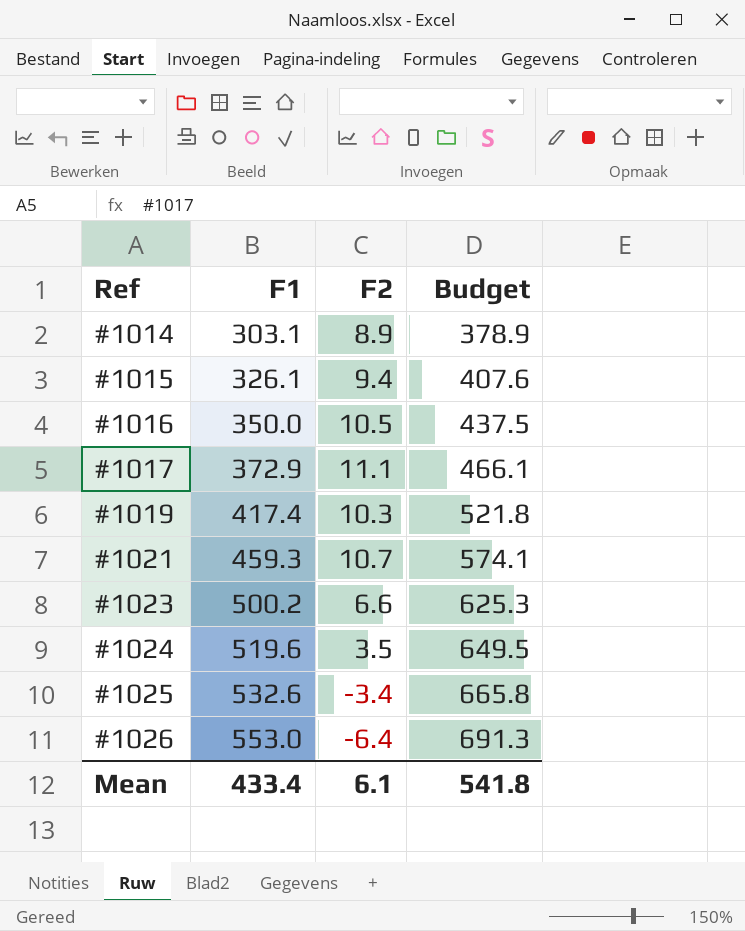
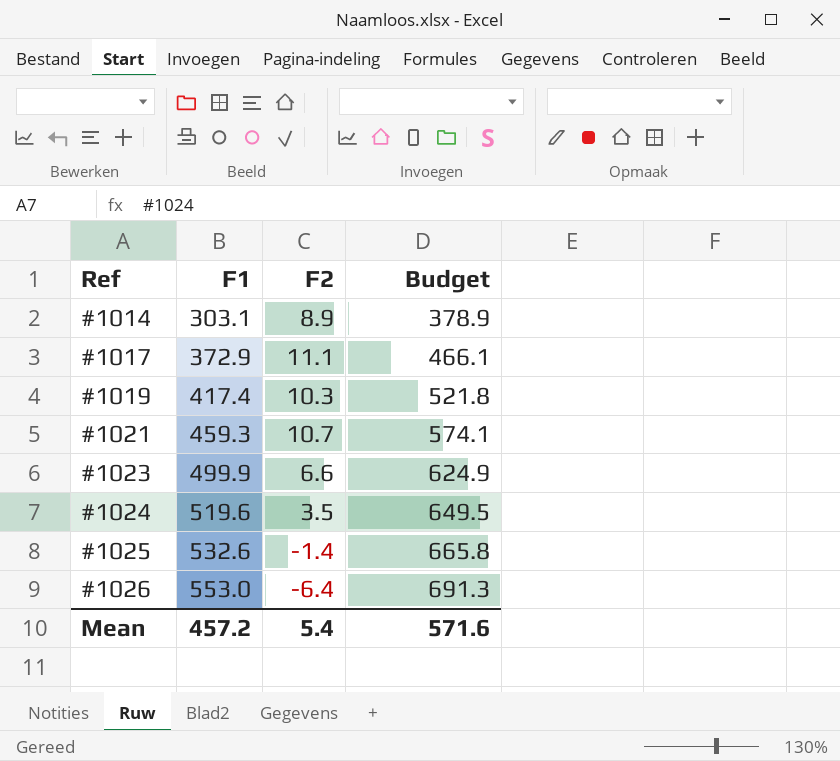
row #1015: 326.1 | 9.4 | 407.6 -> none
row #1016: 350.0 | 10.5 | 437.5 -> none
#1023 | F1: 500.2 -> 499.9
#1023 | Budget: 625.3 -> 624.9
#1025 | F2: -3.4 -> -1.4
Mean | F1: 433.4 -> 457.2
Mean | F2: 6.1 -> 5.4
Mean | Budget: 541.8 -> 571.6

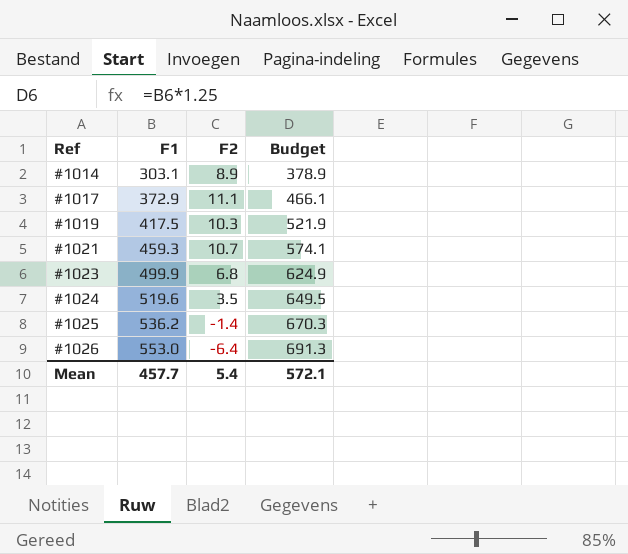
#1019 | F1: 417.4 -> 417.5
#1019 | Budget: 521.8 -> 521.9
#1023 | F2: 6.6 -> 6.8
#1025 | F1: 532.6 -> 536.2
#1025 | Budget: 665.8 -> 670.3
Mean | F1: 457.2 -> 457.7
Mean | Budget: 571.6 -> 572.1

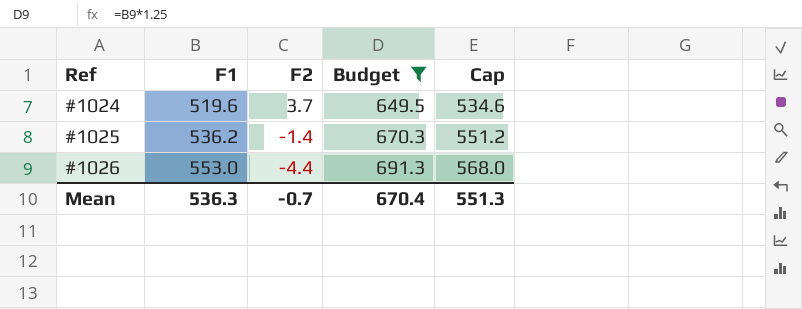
filter: none -> Budget >= 649.5
column Cap | formula: none -> [F1] + 15
#1024 | F2: 3.5 -> 3.7
#1026 | F2: -6.4 -> -4.4
Mean | F1: 457.7 -> 536.3
Mean | F2: 5.4 -> -0.7
Mean | Budget: 572.1 -> 670.4

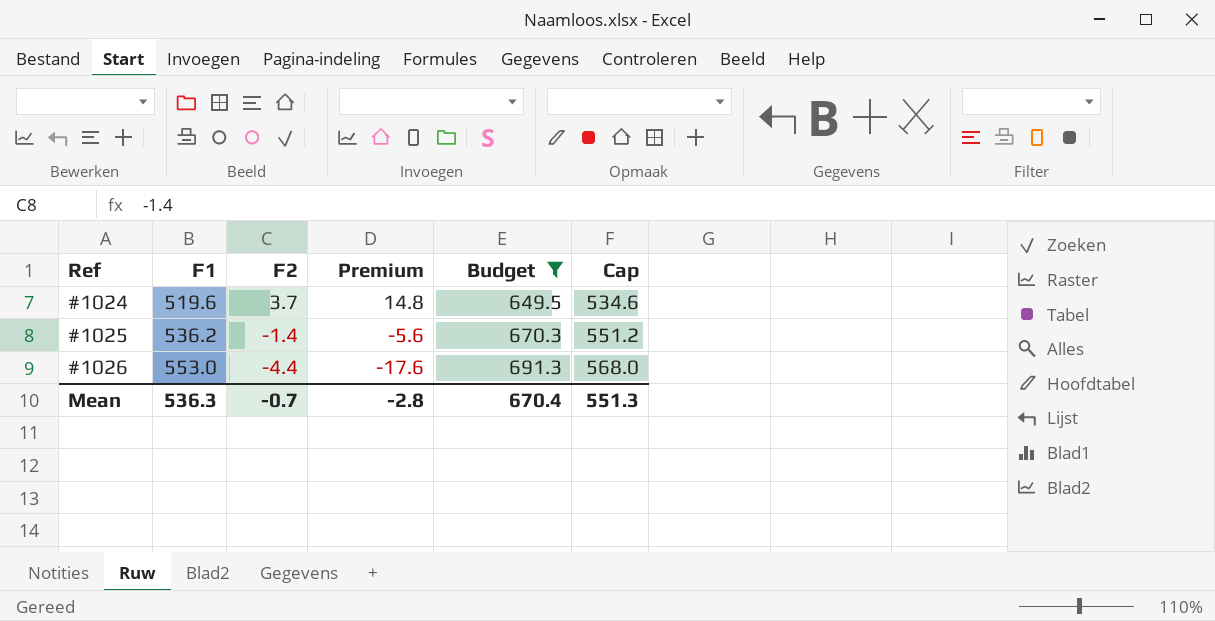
column Premium | formula: none -> [F2] * 4

